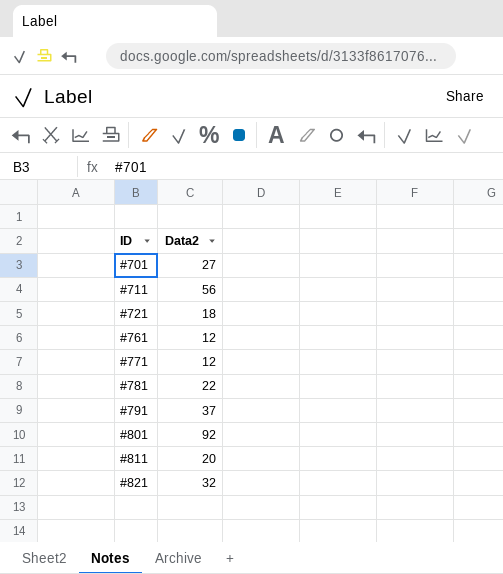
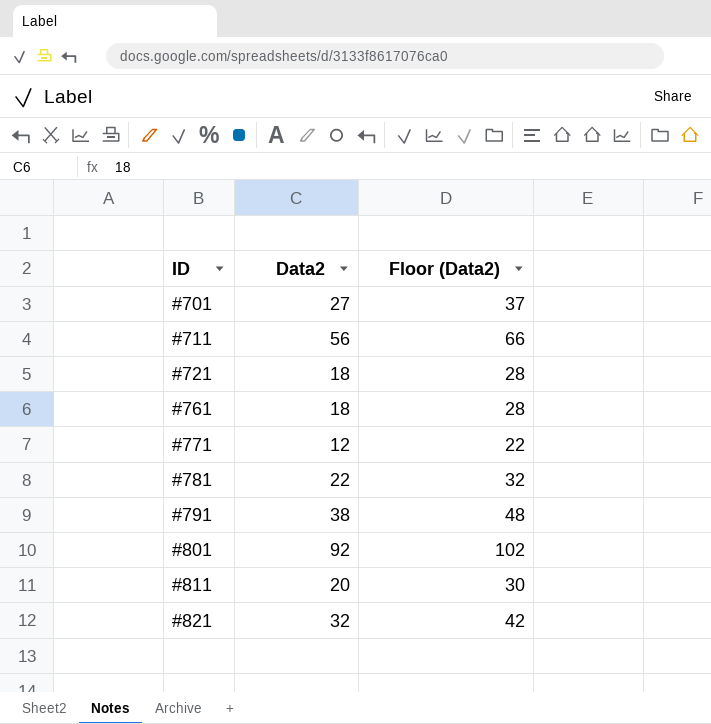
column Floor (Data2) | formula: none -> [Data2] + 10
#761 | Data2: 12 -> 18
#791 | Data2: 37 -> 38

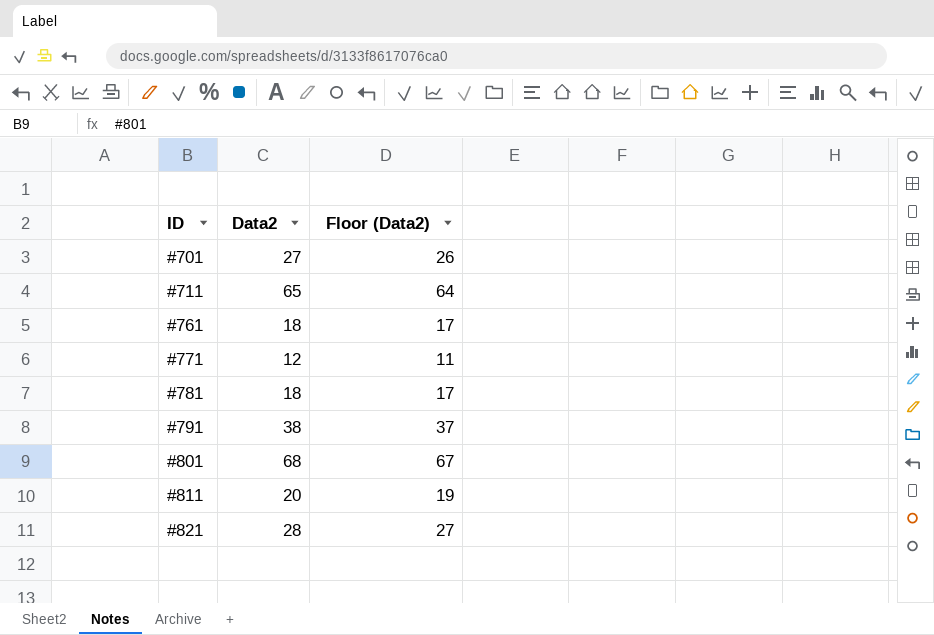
column Floor (Data2) | formula: [Data2] + 10 -> [Data2] - 1
row #721: 18 | 28 -> none
#711 | Data2: 56 -> 65
#781 | Data2: 22 -> 18
#801 | Data2: 92 -> 68
#821 | Data2: 32 -> 28

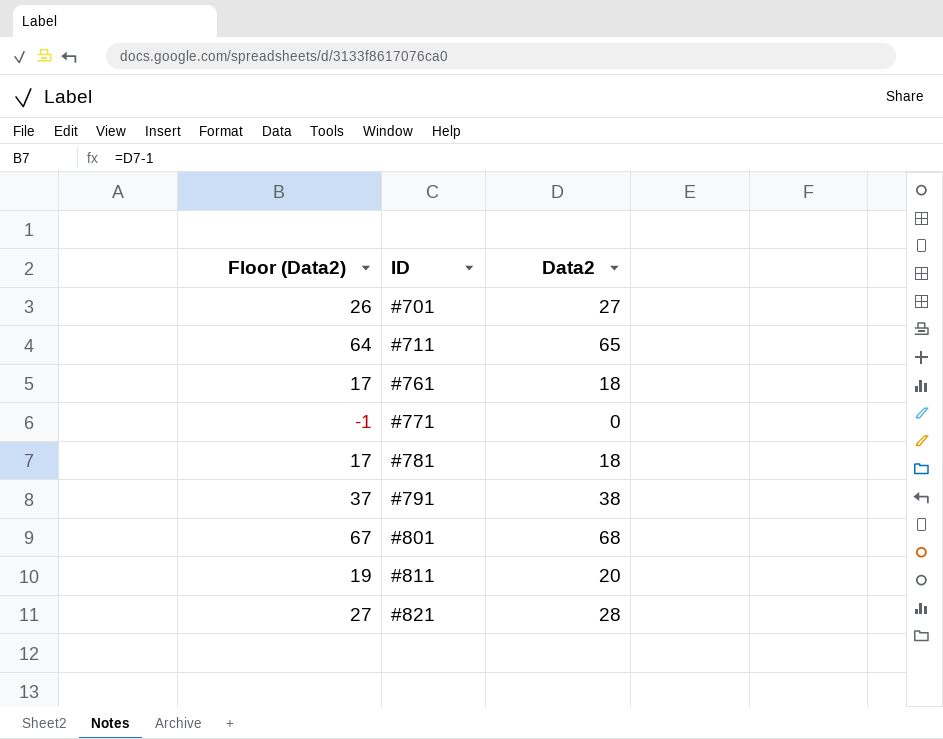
column Floor (Data2) | position: 3 -> 1
#771 | Floor (Data2): 11 -> -1
#771 | Data2: 12 -> 0

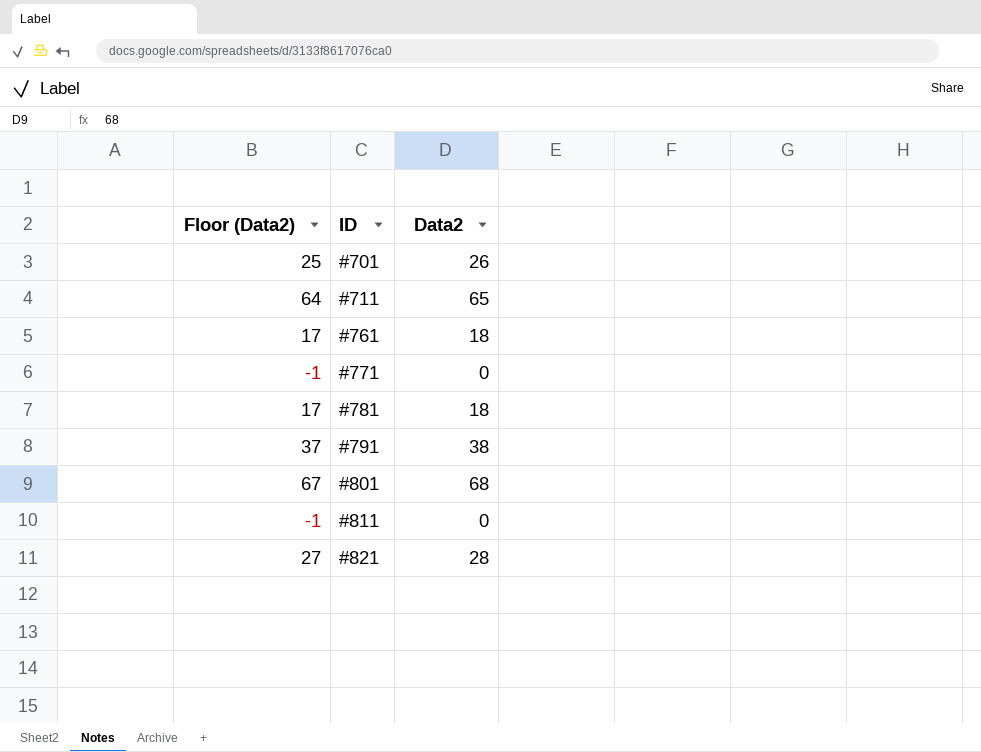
#701 | Floor (Data2): 26 -> 25
#701 | Data2: 27 -> 26
#811 | Floor (Data2): 19 -> -1
#811 | Data2: 20 -> 0

